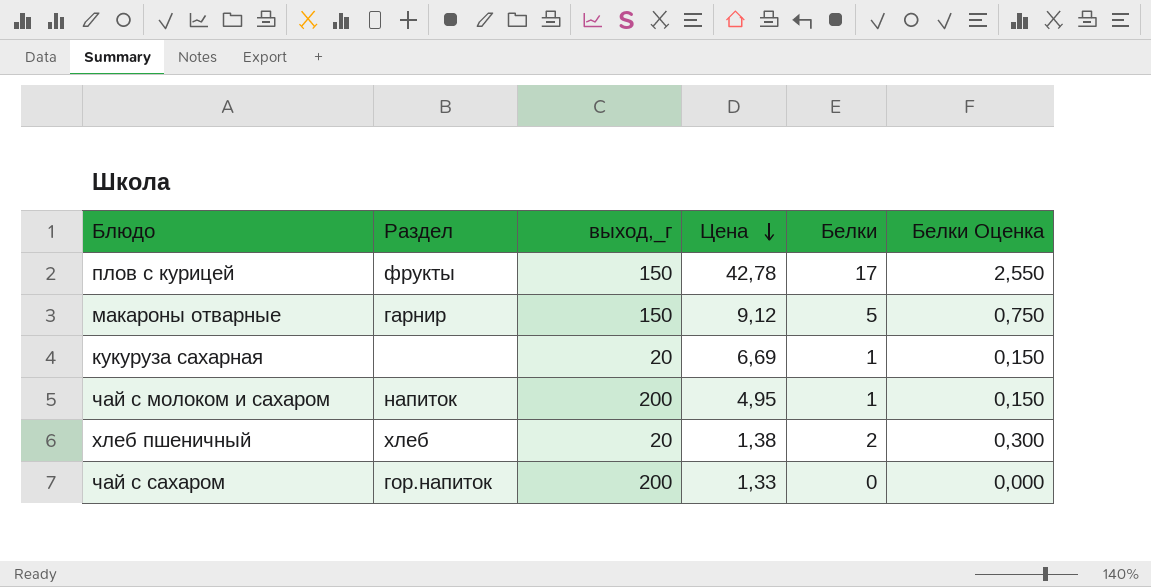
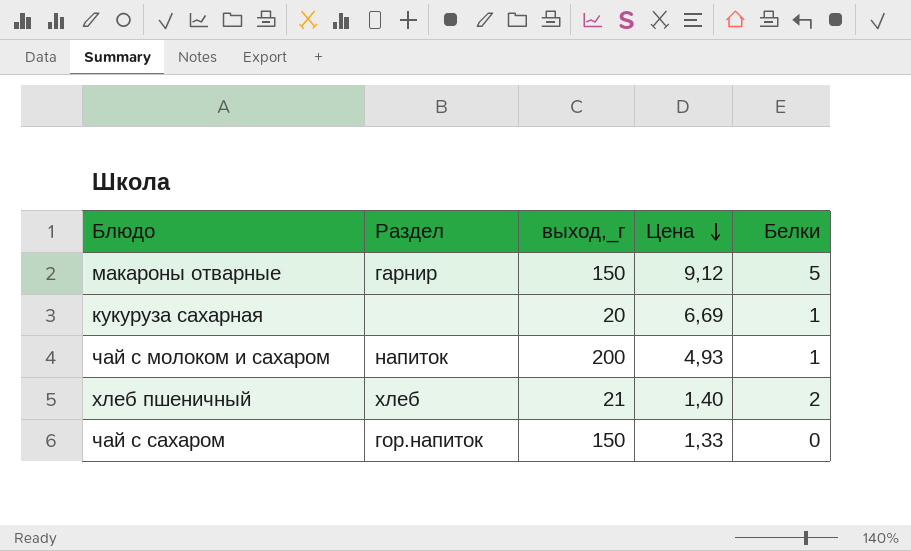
column Белки Оценка | formula: [Белки] * 0,15 -> none
row плов с курицей: фрукты | 150 | 42,78 | 17 | 2,550 -> none
чай с молоком и сахаром | Цена: 4,95 -> 4,93
хлеб пшеничный | выход,_г: 20 -> 21
хлеб пшеничный | Цена: 1,38 -> 1,40
чай с сахаром | выход,_г: 200 -> 150

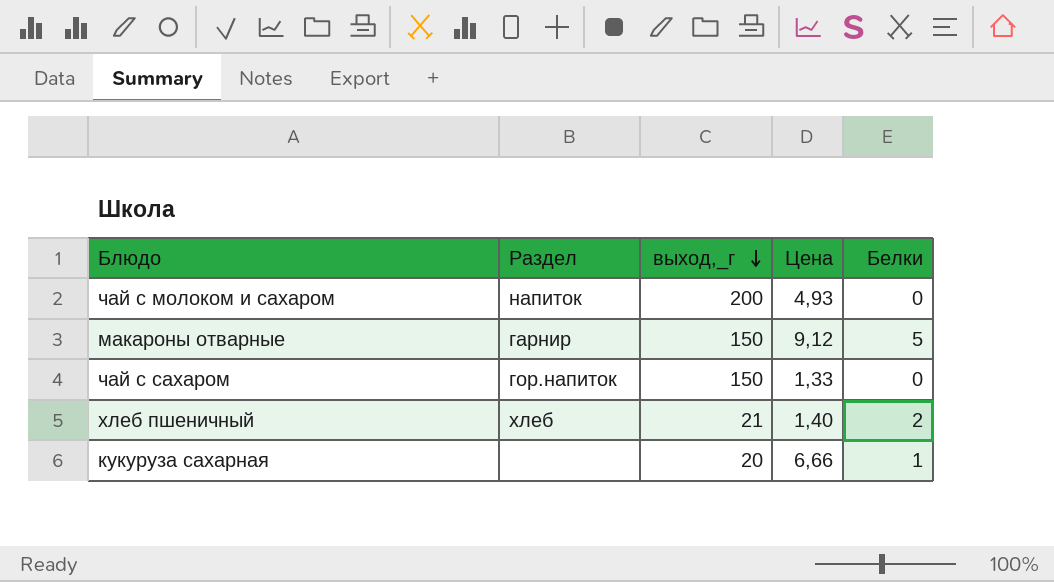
row order: Цена descending -> выход,_г descending
чай с молоком и сахаром | Белки: 1 -> 0
кукуруза сахарная | Цена: 6,69 -> 6,66

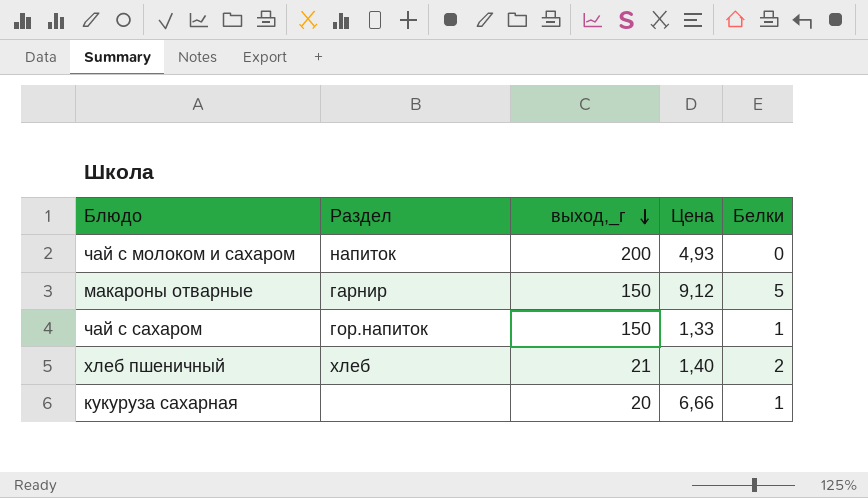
чай с сахаром | Белки: 0 -> 1

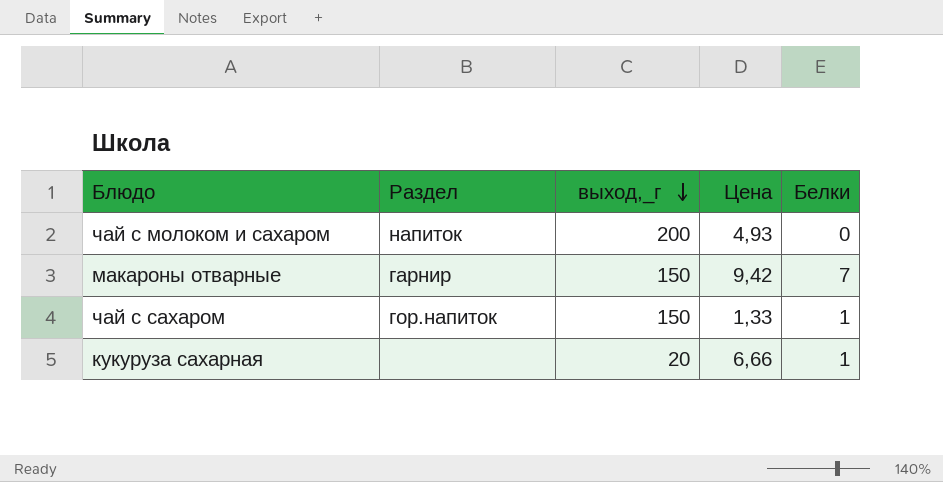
row хлеб пшеничный: хлеб | 21 | 1,40 | 2 -> none
макароны отварные | Цена: 9,12 -> 9,42
макароны отварные | Белки: 5 -> 7

